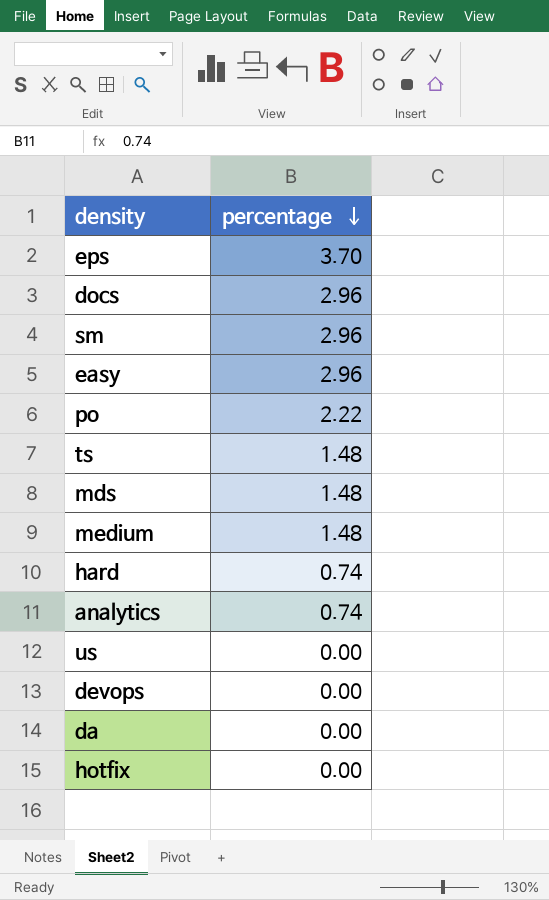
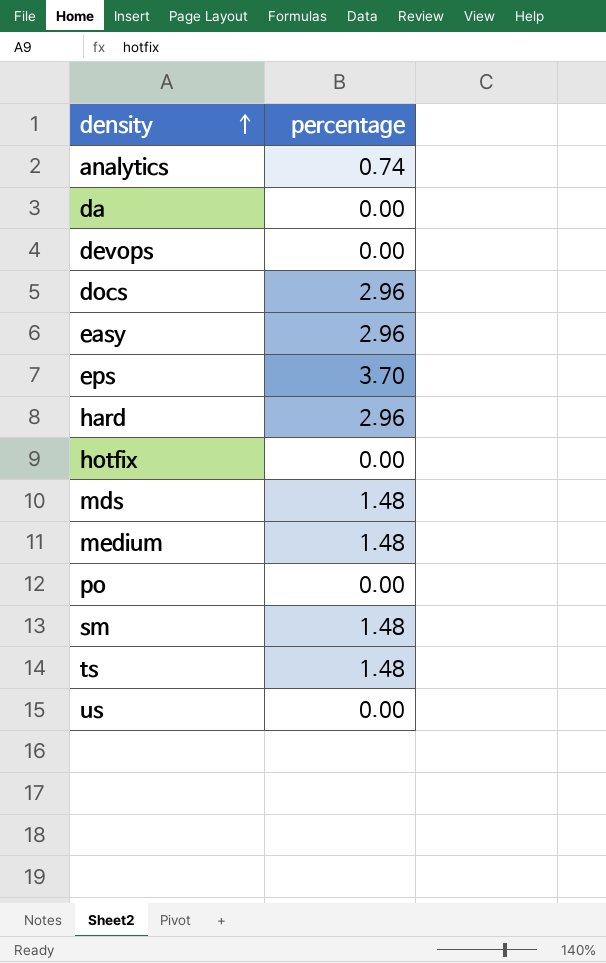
row order: percentage descending -> density ascending
hard | percentage: 0.74 -> 2.96
po | percentage: 2.22 -> 0.00
sm | percentage: 2.96 -> 1.48

